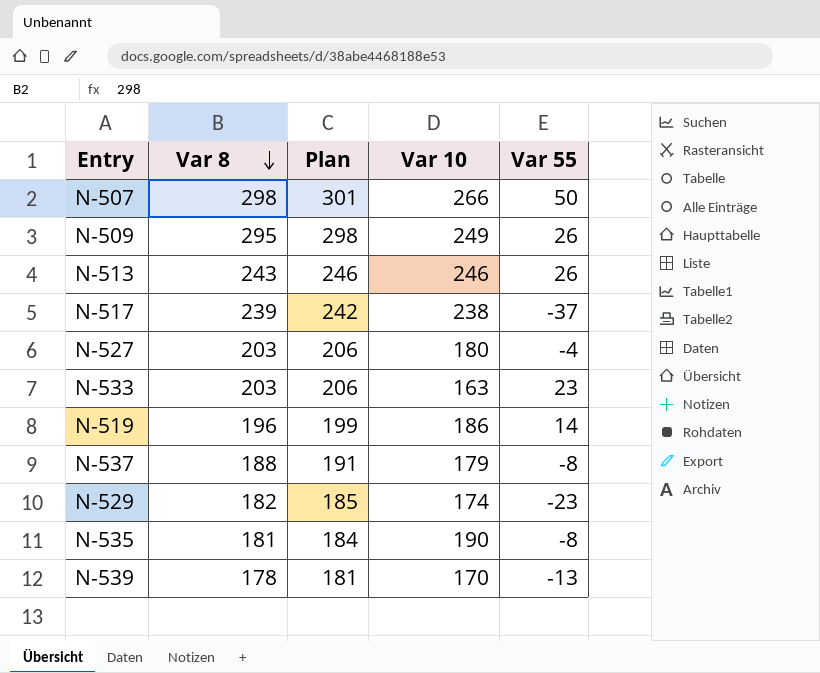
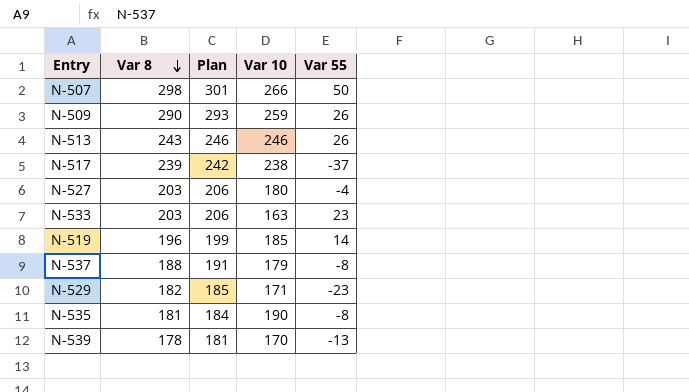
N-509 | Var 8: 295 -> 290
N-509 | Plan: 298 -> 293
N-509 | Var 10: 249 -> 259
N-519 | Var 10: 186 -> 185
N-529 | Var 10: 174 -> 171

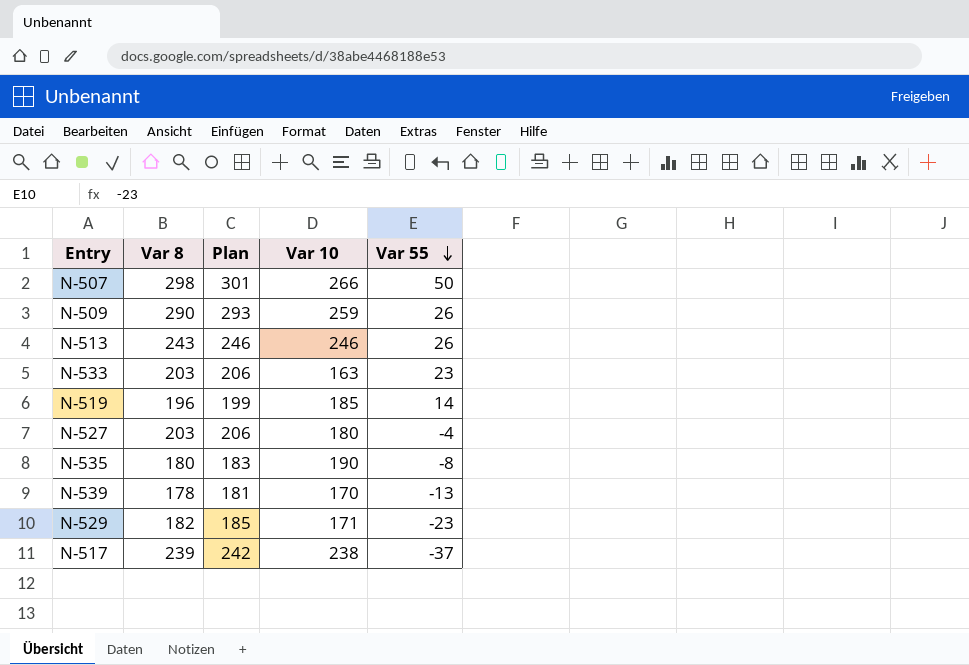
row order: Var 8 descending -> Var 55 descending
row N-537: 188 | 191 | 179 | -8 -> none
N-535 | Var 8: 181 -> 180
N-535 | Plan: 184 -> 183

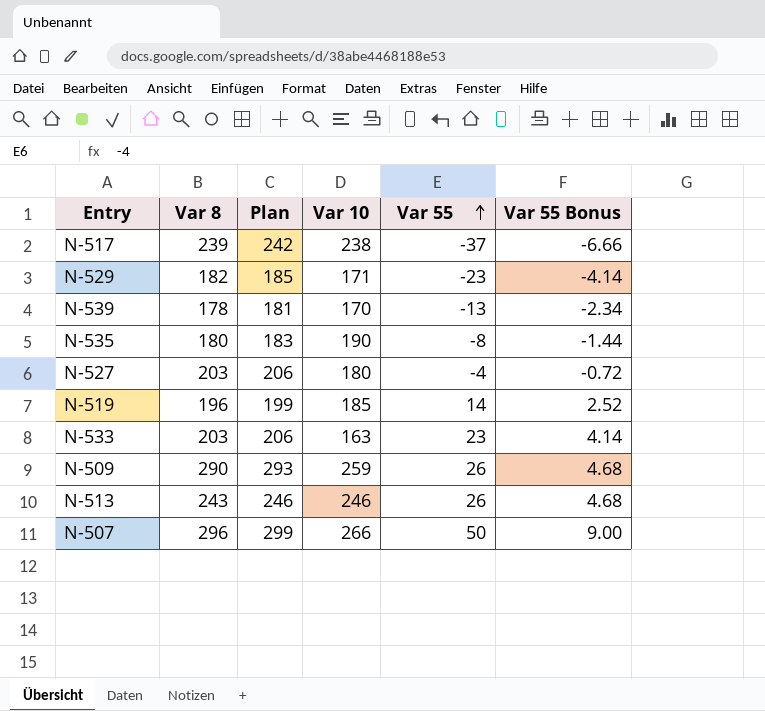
row order: Var 55 descending -> Var 55 ascending
column Var 55 Bonus | formula: none -> [Var 55] * 0.18
N-507 | Var 8: 298 -> 296
N-507 | Plan: 301 -> 299

